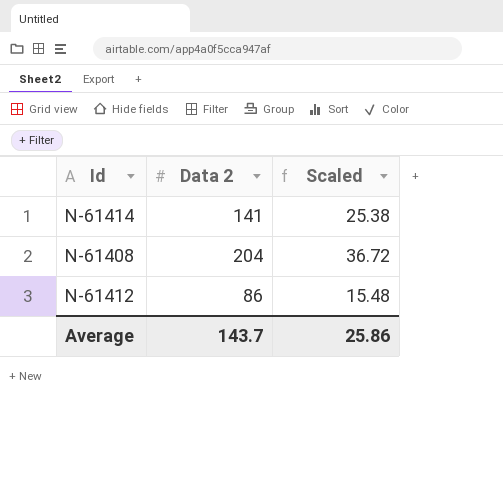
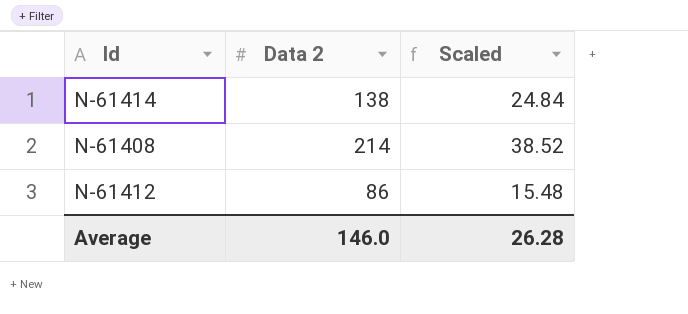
N-61414 | Data 2: 141 -> 138
N-61414 | Scaled: 25.38 -> 24.84
N-61408 | Data 2: 204 -> 214
N-61408 | Scaled: 36.72 -> 38.52
Average | Data 2: 143.7 -> 146.0
Average | Scaled: 25.86 -> 26.28

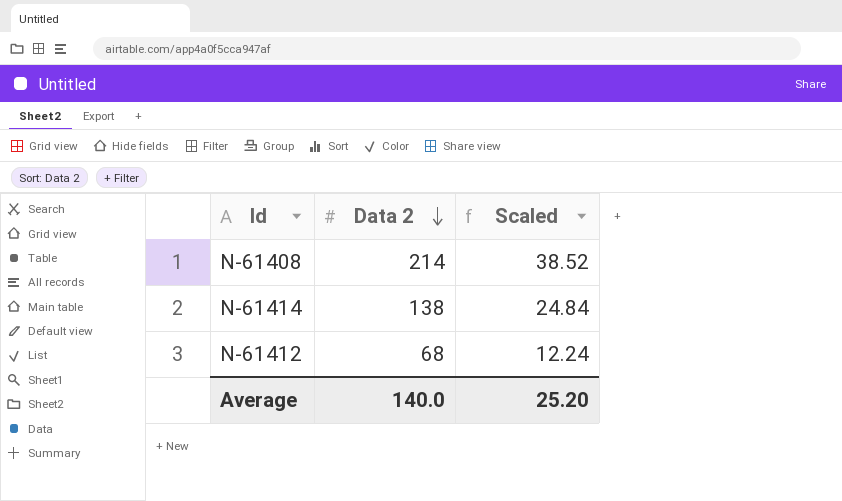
row order: none -> Data 2 descending
N-61412 | Data 2: 86 -> 68
N-61412 | Scaled: 15.48 -> 12.24
Average | Data 2: 146.0 -> 140.0
Average | Scaled: 26.28 -> 25.20

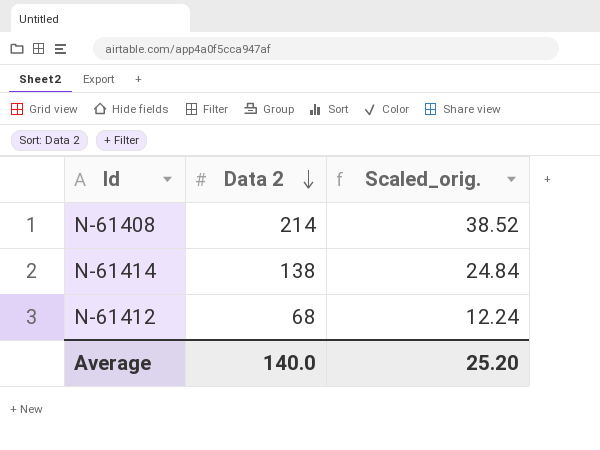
column name: Scaled -> Scaled_orig.

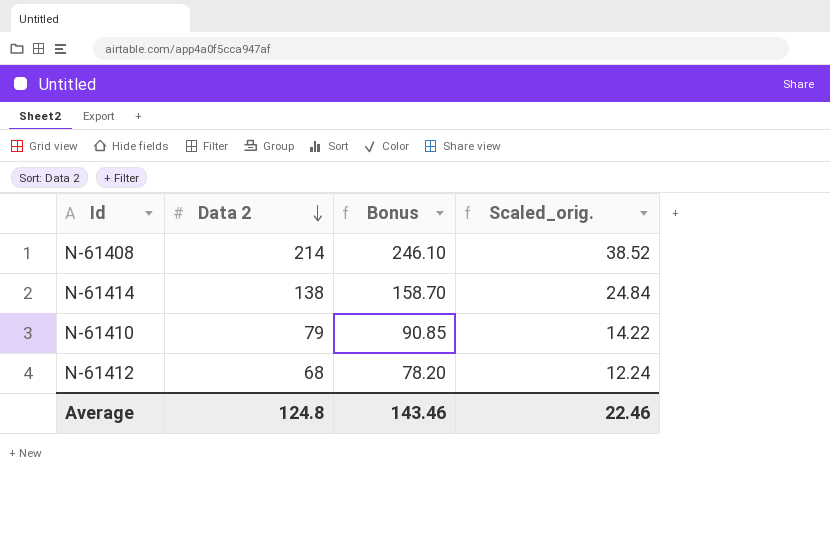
column Bonus | formula: none -> [Data 2] * 1.15
row N-61410: none -> 79 | 90.85 | 14.22
Average | Data 2: 140.0 -> 124.8
Average | Scaled_orig.: 25.20 -> 22.46

